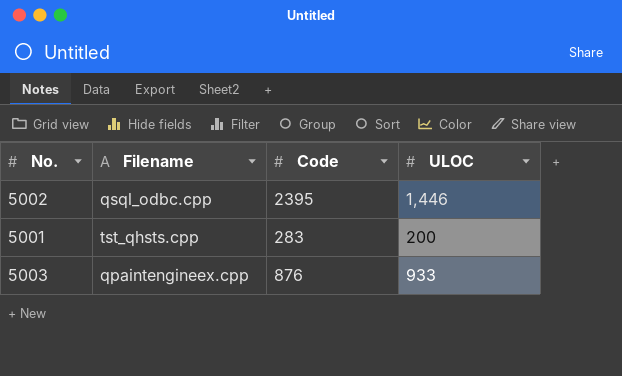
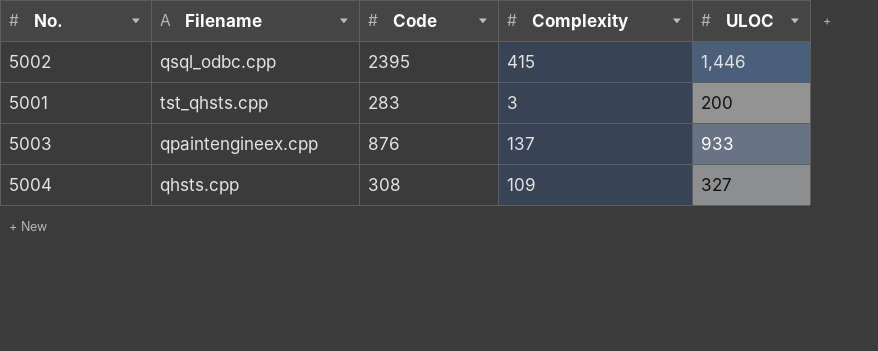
column Complexity | position: none -> 4
row 5004: none -> qhsts.cpp | 308 | 109 | 327

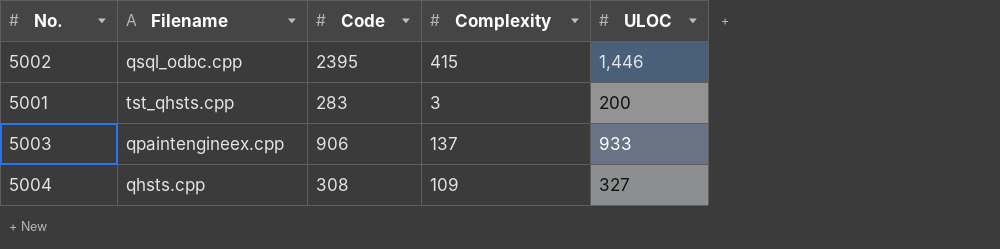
5003 | Code: 876 -> 906

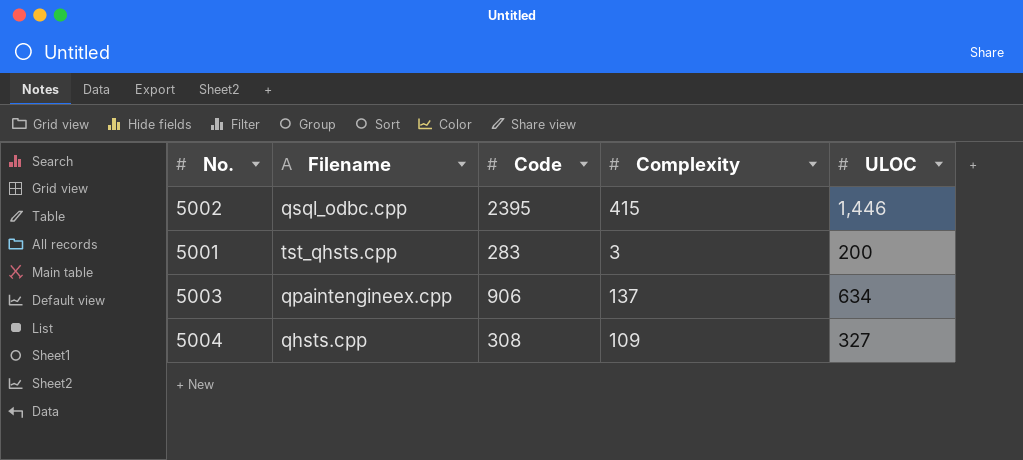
5003 | ULOC: 933 -> 634

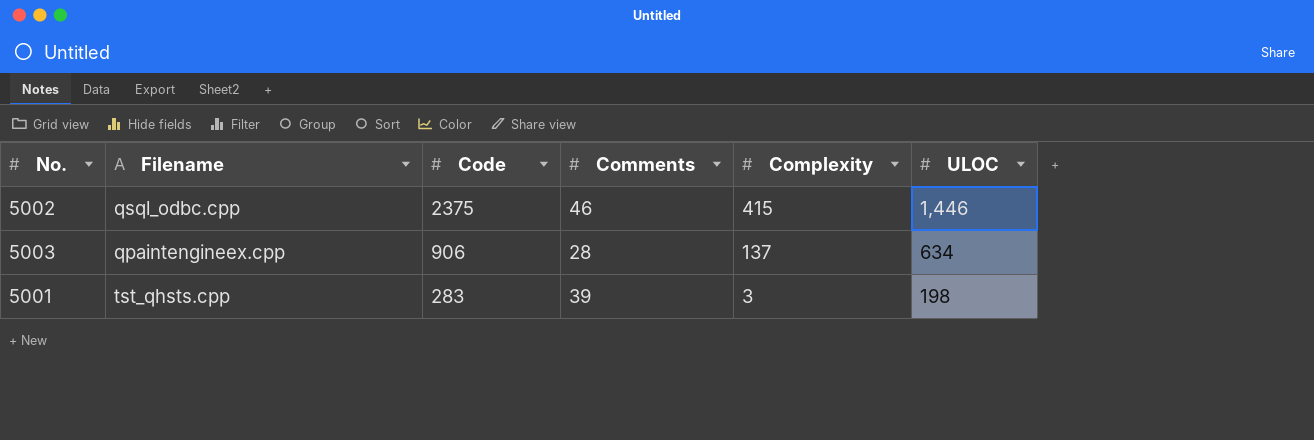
row order: none -> Code descending
column Comments | position: none -> 4
row 5004: qhsts.cpp | 308 | 109 | 327 -> none
5002 | Code: 2395 -> 2375
5001 | ULOC: 200 -> 198

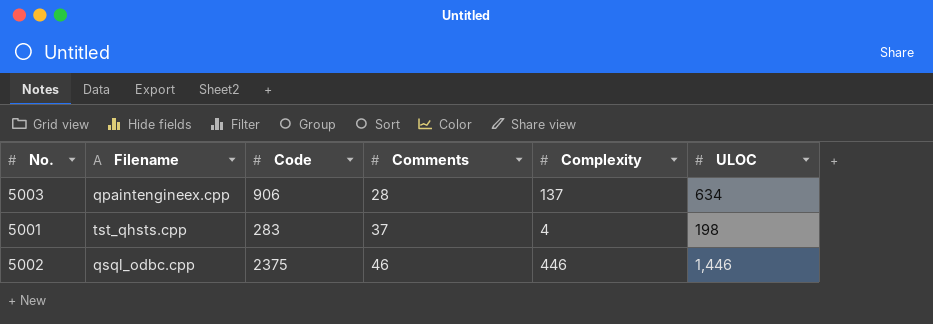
row order: Code descending -> Comments ascending
5001 | Comments: 39 -> 37
5001 | Complexity: 3 -> 4
5002 | Complexity: 415 -> 446

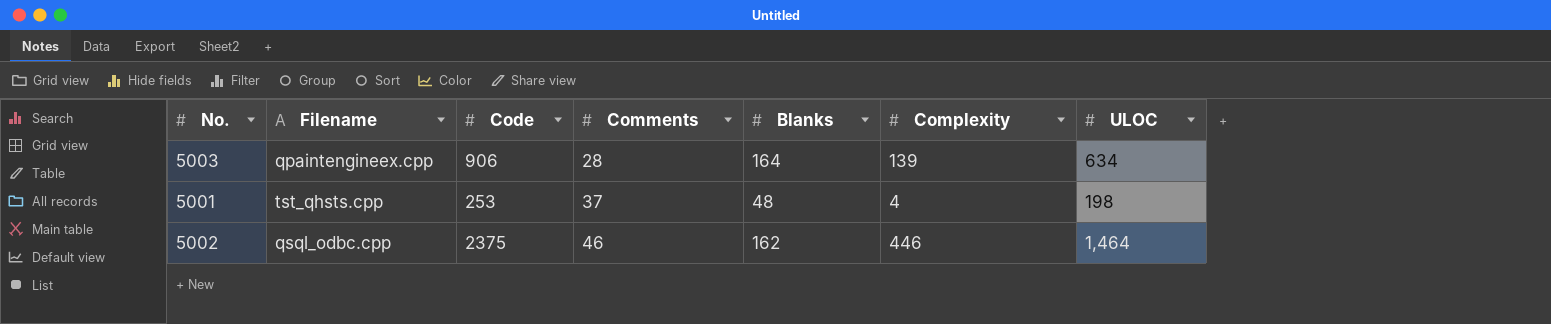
column Blanks | position: none -> 5
5003 | Complexity: 137 -> 139
5001 | Code: 283 -> 253
5002 | ULOC: 1,446 -> 1,464

